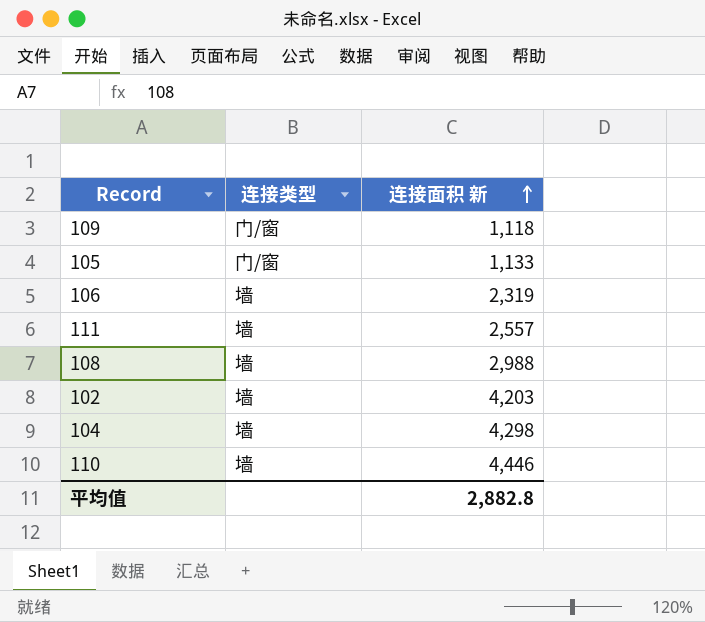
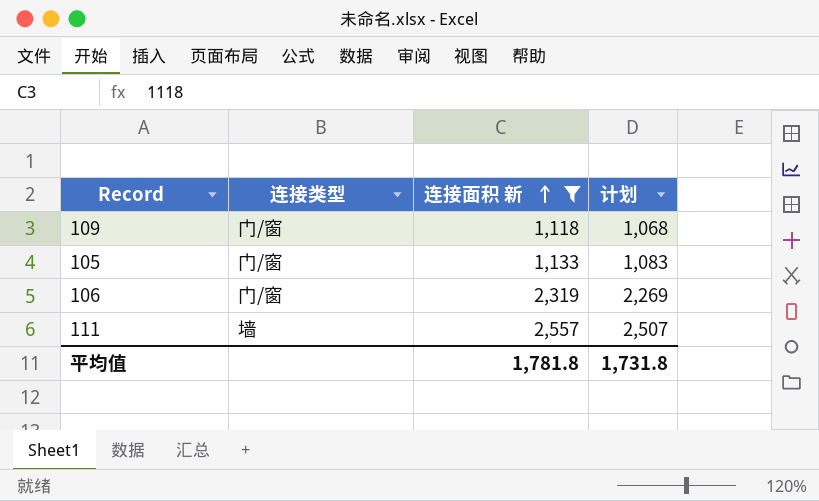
filter: none -> 连接面积 新 <= 2,557
column 计划 | formula: none -> [连接面积 新] - 50
106 | 连接类型: 墙 -> 门/窗
平均值 | 连接面积 新: 2,882.8 -> 1,781.8

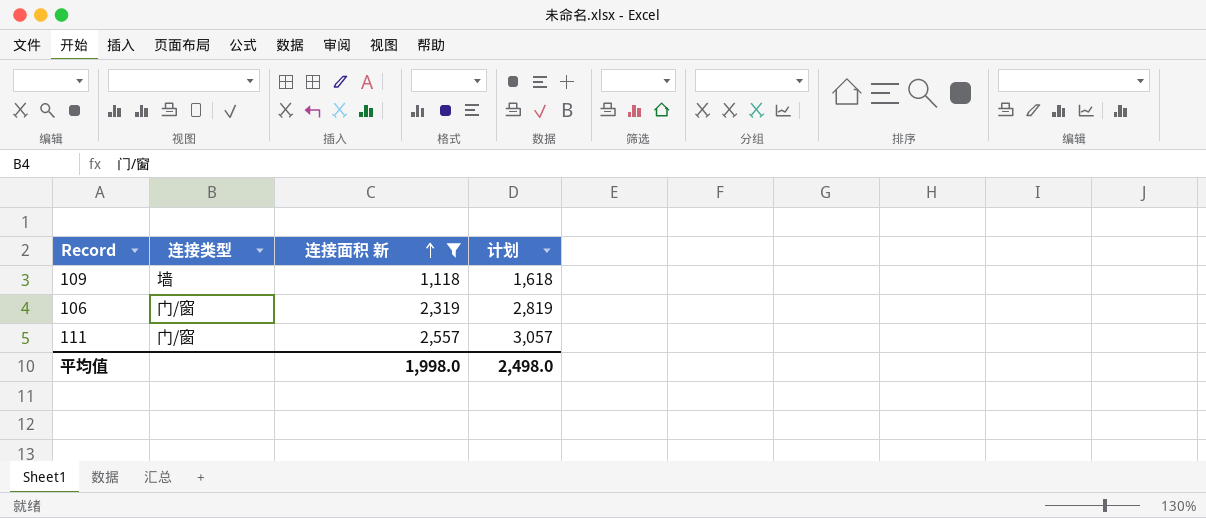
column 计划 | formula: [连接面积 新] - 50 -> [连接面积 新] + 500
row 105: 门/窗 | 1,133 | 1,083 -> none
109 | 连接类型: 门/窗 -> 墙
111 | 连接类型: 墙 -> 门/窗
平均值 | 连接面积 新: 1,781.8 -> 1,998.0
平均值 | 计划: 1,731.8 -> 2,498.0

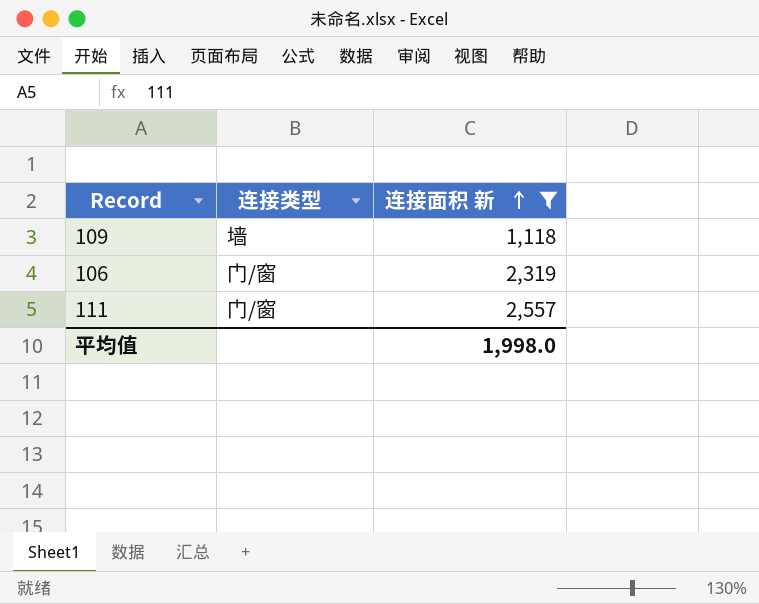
column 计划 | formula: [连接面积 新] + 500 -> none

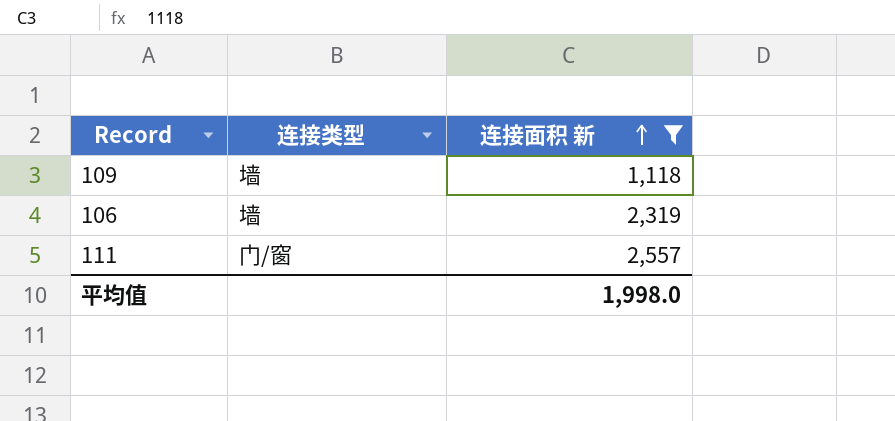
106 | 连接类型: 门/窗 -> 墙

